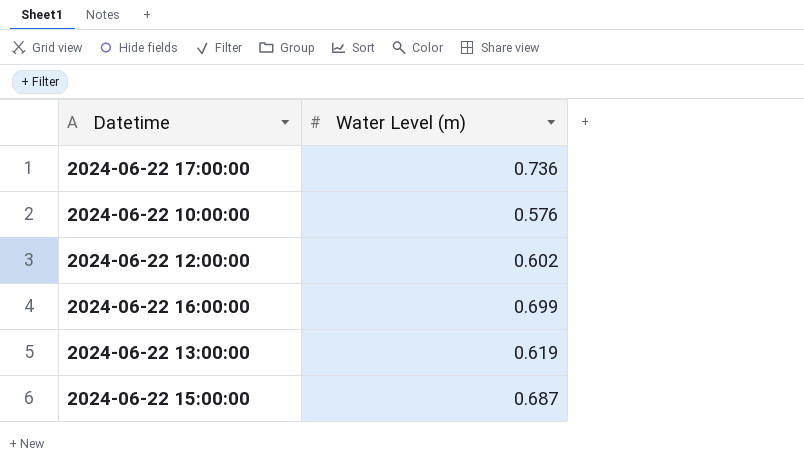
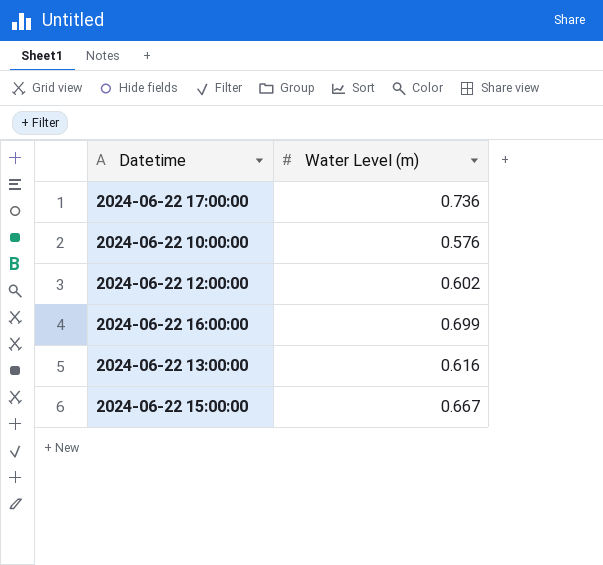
2024-06-22 13:00:00 | Water Level (m): 0.619 -> 0.616
2024-06-22 15:00:00 | Water Level (m): 0.687 -> 0.667

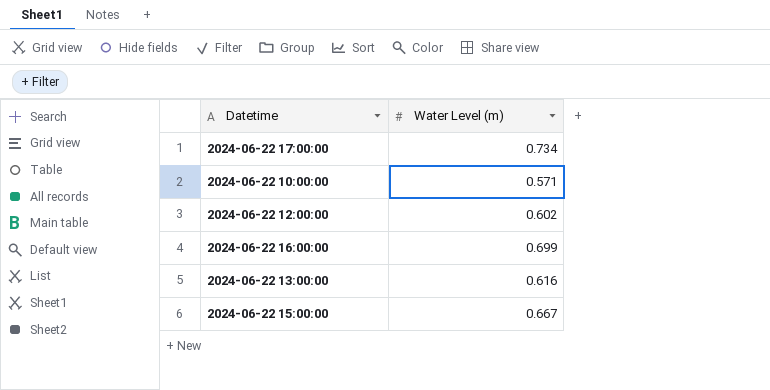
2024-06-22 17:00:00 | Water Level (m): 0.736 -> 0.734
2024-06-22 10:00:00 | Water Level (m): 0.576 -> 0.571

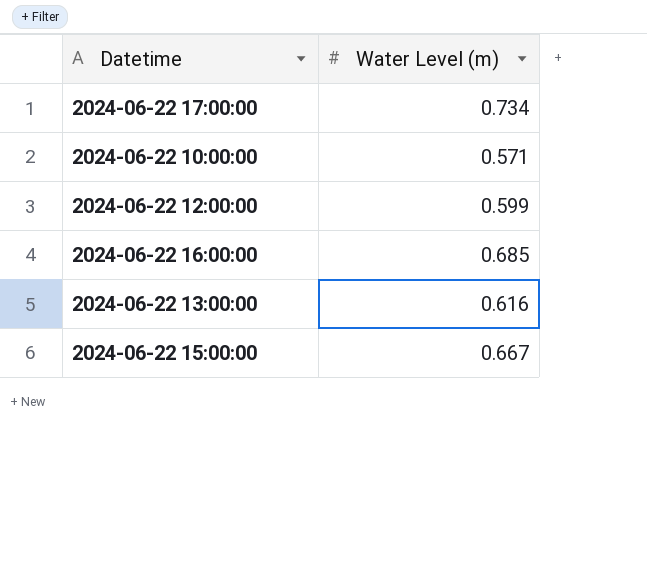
2024-06-22 12:00:00 | Water Level (m): 0.602 -> 0.599
2024-06-22 16:00:00 | Water Level (m): 0.699 -> 0.685

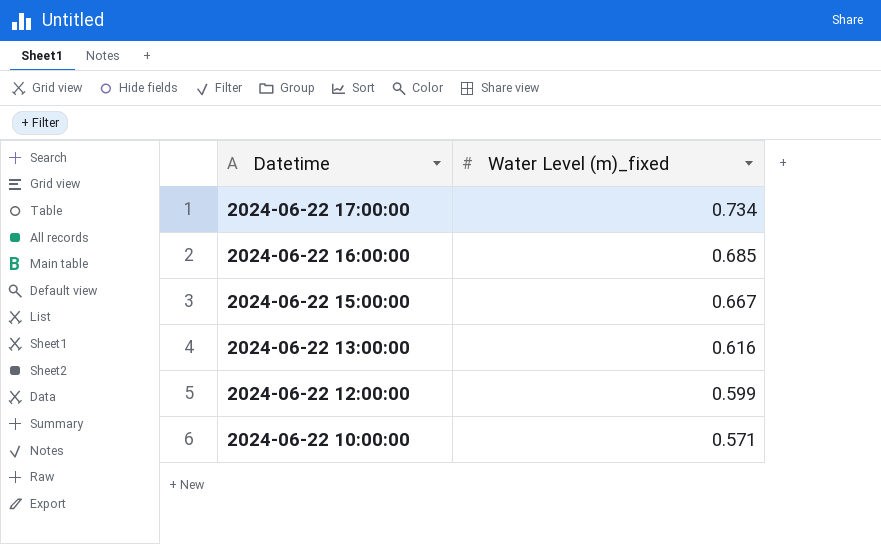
row order: none -> Datetime descending
column name: Water Level (m) -> Water Level (m)_fixed

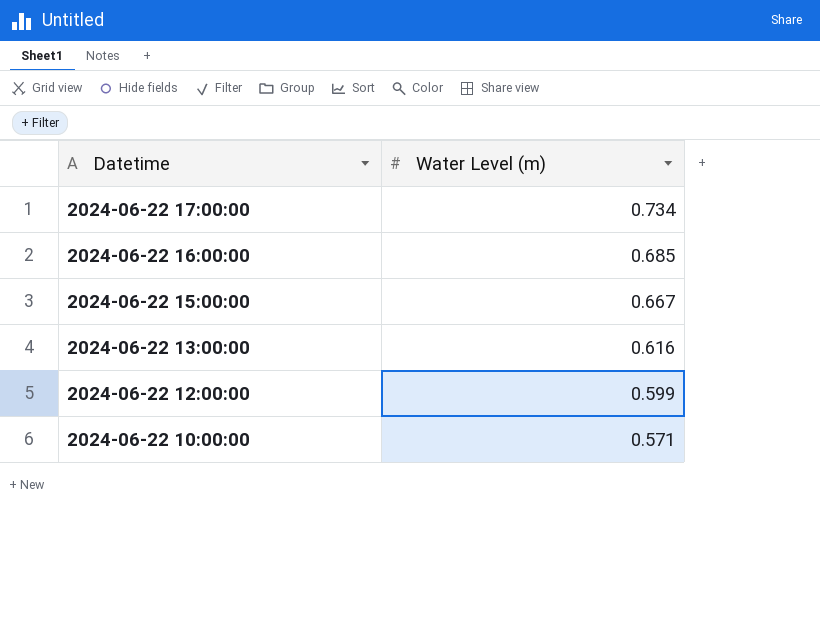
column name: Water Level (m)_fixed -> Water Level (m)

